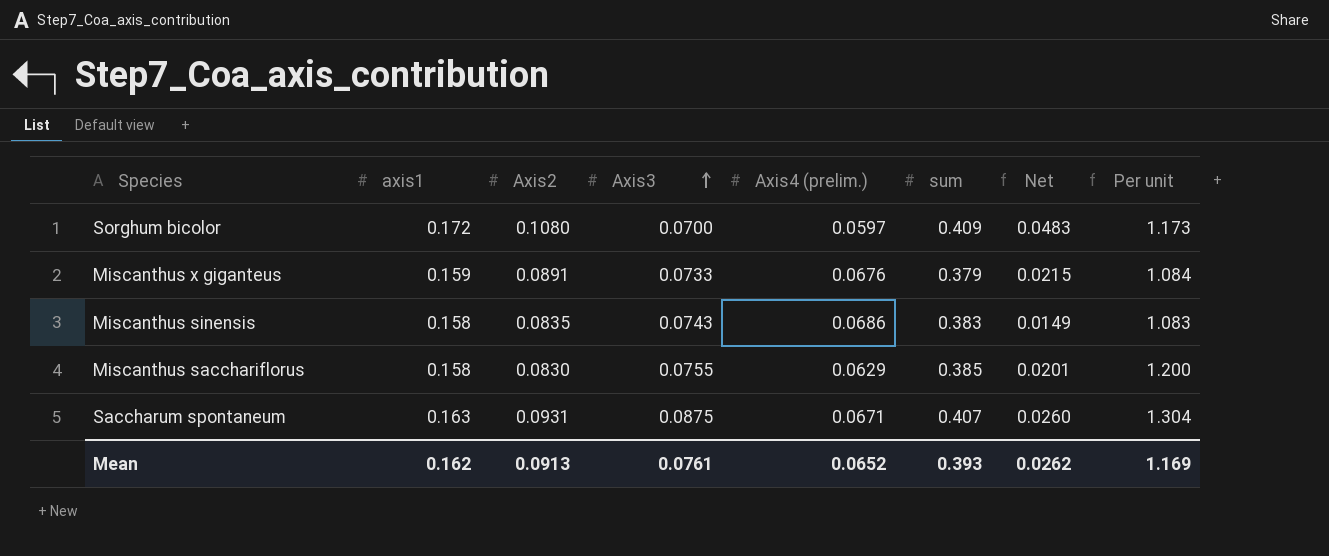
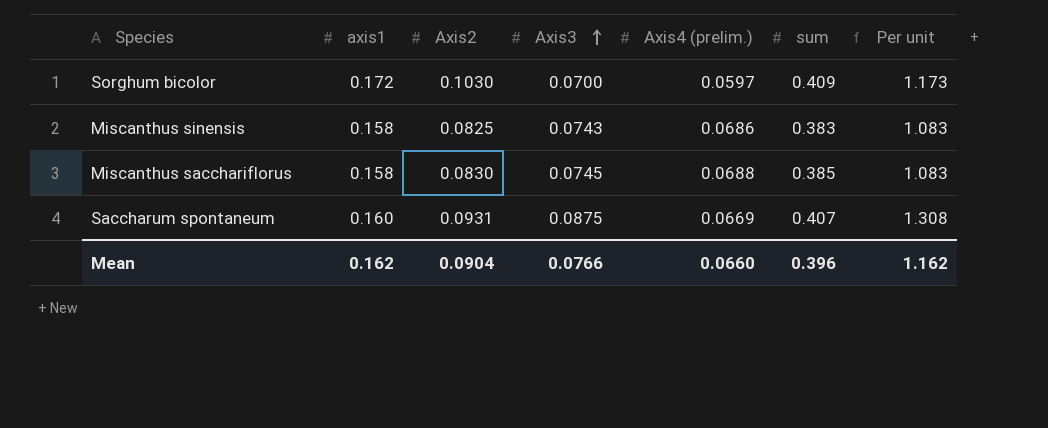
column Net | formula: [Axis2] - [Axis4 (prelim.)] -> none
row Miscanthus x giganteus: 0.159 | 0.0891 | 0.0733 | 0.0676 | 0.379 | 0.0215 | 1.084 -> none
Sorghum bicolor | Axis2: 0.1080 -> 0.1030
Miscanthus sinensis | Axis2: 0.0835 -> 0.0825
Miscanthus sacchariflorus | Axis3: 0.0755 -> 0.0745
Miscanthus sacchariflorus | Axis4 (prelim.): 0.0629 -> 0.0688
Miscanthus sacchariflorus | Per unit: 1.200 -> 1.083
Saccharum spontaneum | axis1: 0.163 -> 0.160
Saccharum spontaneum | Axis4 (prelim.): 0.0671 -> 0.0669
Saccharum spontaneum | Per unit: 1.304 -> 1.308
Mean | Axis2: 0.0913 -> 0.0904
Mean | Axis3: 0.0761 -> 0.0766
Mean | Axis4 (prelim.): 0.0652 -> 0.0660
Mean | sum: 0.393 -> 0.396
Mean | Per unit: 1.169 -> 1.162

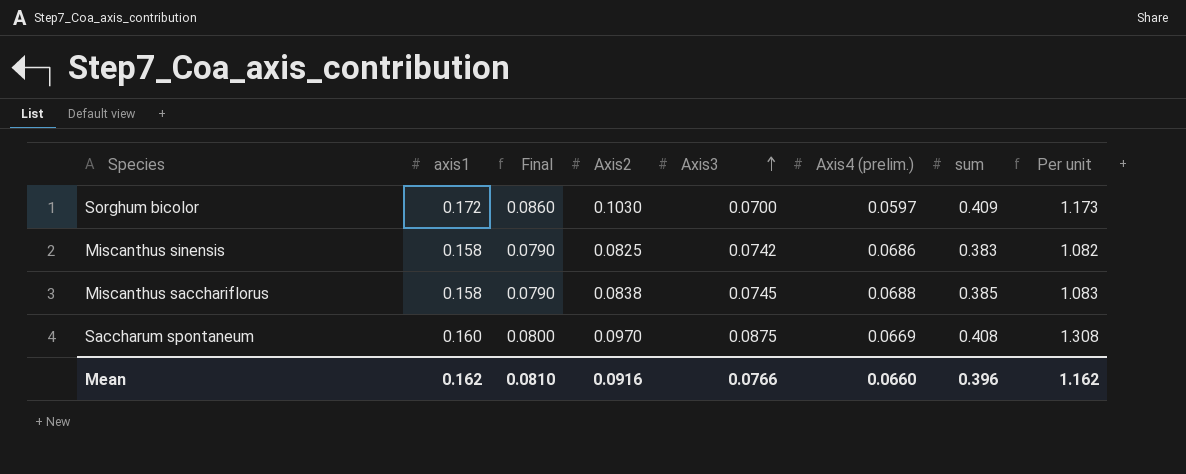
column Final | formula: none -> [axis1] * 0.5
Miscanthus sinensis | Axis3: 0.0743 -> 0.0742
Miscanthus sinensis | Per unit: 1.083 -> 1.082
Miscanthus sacchariflorus | Axis2: 0.0830 -> 0.0838
Saccharum spontaneum | Axis2: 0.0931 -> 0.0970
Saccharum spontaneum | sum: 0.407 -> 0.408
Mean | Axis2: 0.0904 -> 0.0916

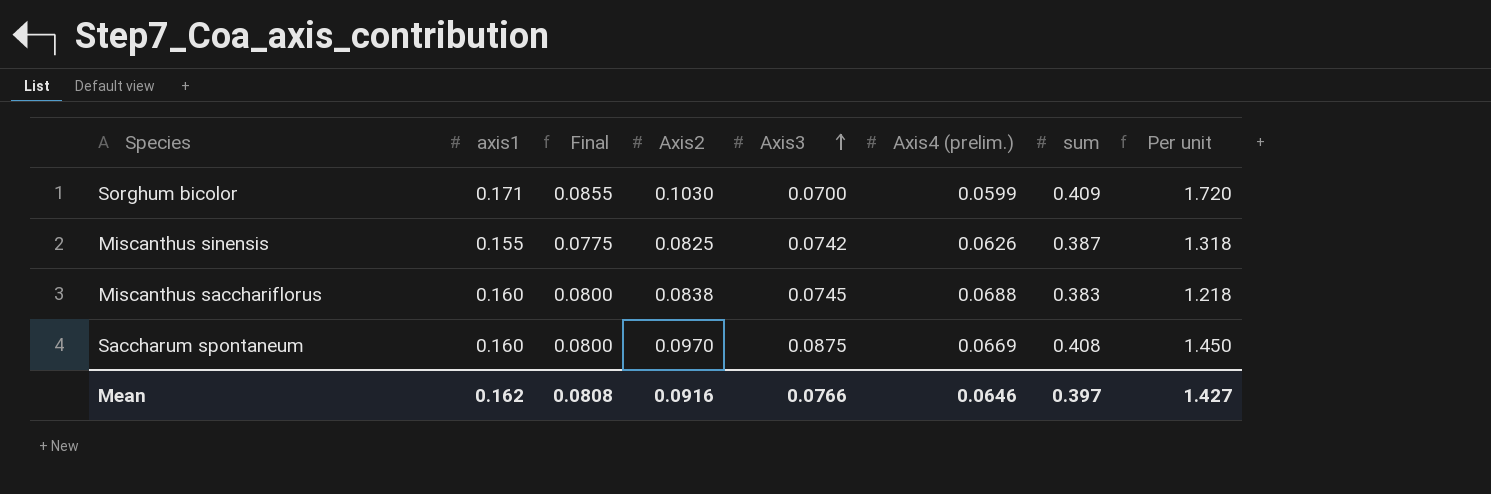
column Per unit | formula: [Axis3] / [Axis4 (prelim.)] -> [Axis2] / [Axis4 (prelim.)]
Sorghum bicolor | axis1: 0.172 -> 0.171
Sorghum bicolor | Final: 0.0860 -> 0.0855
Sorghum bicolor | Axis4 (prelim.): 0.0597 -> 0.0599
Miscanthus sinensis | axis1: 0.158 -> 0.155
Miscanthus sinensis | Final: 0.0790 -> 0.0775
Miscanthus sinensis | Axis4 (prelim.): 0.0686 -> 0.0626
Miscanthus sinensis | sum: 0.383 -> 0.387
Miscanthus sacchariflorus | axis1: 0.158 -> 0.160
Miscanthus sacchariflorus | Final: 0.0790 -> 0.0800
Miscanthus sacchariflorus | sum: 0.385 -> 0.383
Mean | Final: 0.0810 -> 0.0808
Mean | Axis4 (prelim.): 0.0660 -> 0.0646
Mean | sum: 0.396 -> 0.397
Mean | Per unit: 1.162 -> 1.427

